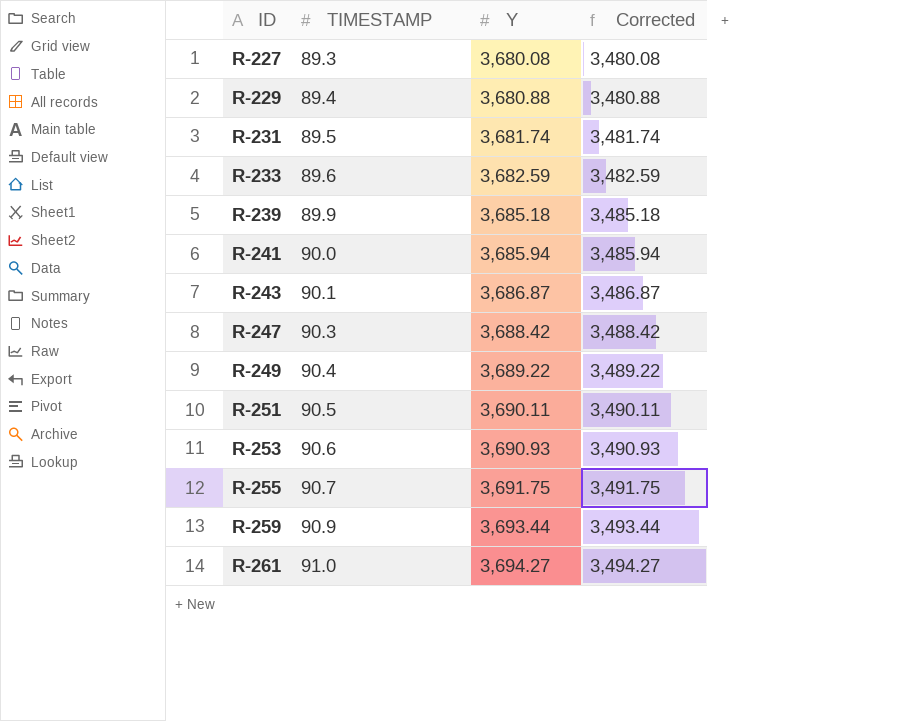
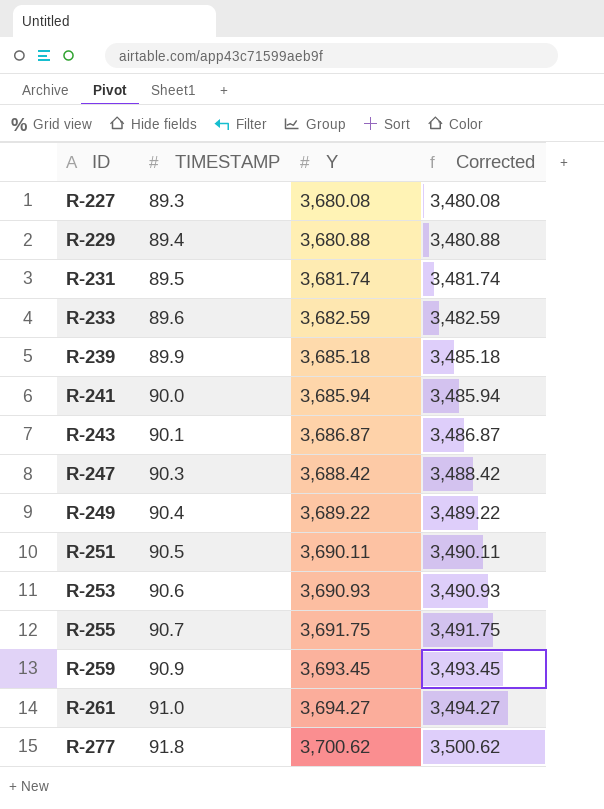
R-259 | Y: 3,693.44 -> 3,693.45
R-259 | Corrected: 3,493.44 -> 3,493.45
row R-277: none -> 91.8 | 3,700.62 | 3,500.62

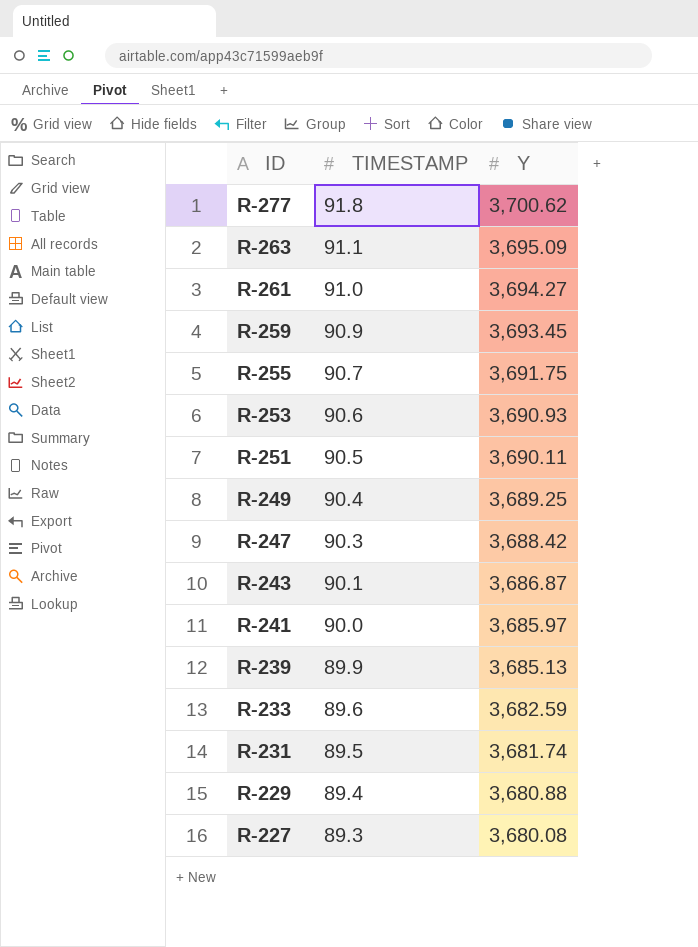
row order: ID ascending -> ID descending
column Corrected | formula: [Y] - 200 -> none
row R-263: none -> 91.1 | 3,695.09
R-249 | Y: 3,689.22 -> 3,689.25
R-241 | Y: 3,685.94 -> 3,685.97
R-239 | Y: 3,685.18 -> 3,685.13

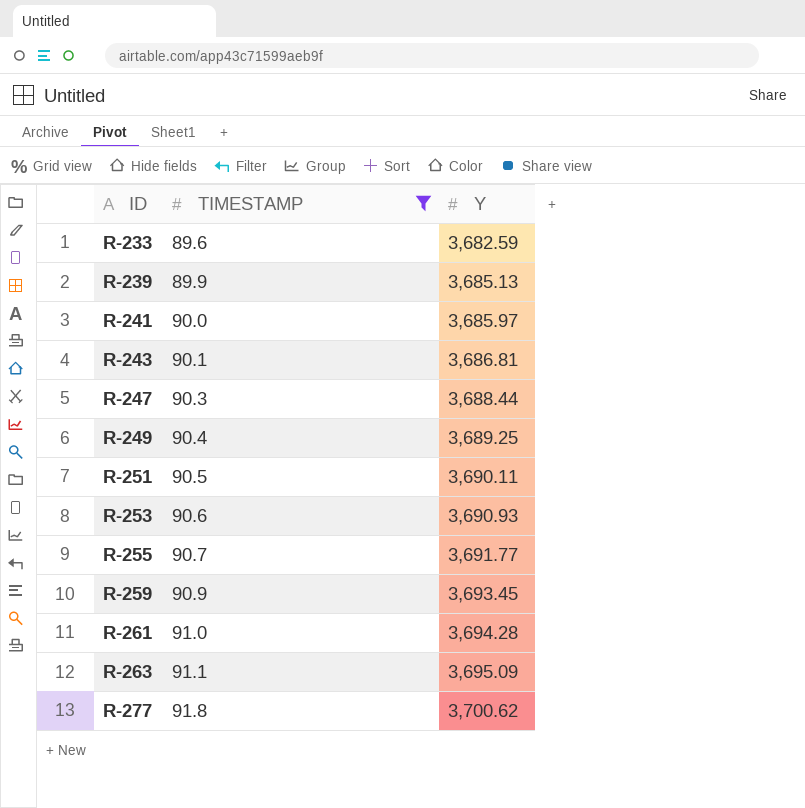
filter: none -> TIMESTAMP >= 89.6
row order: ID descending -> ID ascending
R-243 | Y: 3,686.87 -> 3,686.81
R-247 | Y: 3,688.42 -> 3,688.44
R-255 | Y: 3,691.75 -> 3,691.77
R-261 | Y: 3,694.27 -> 3,694.28

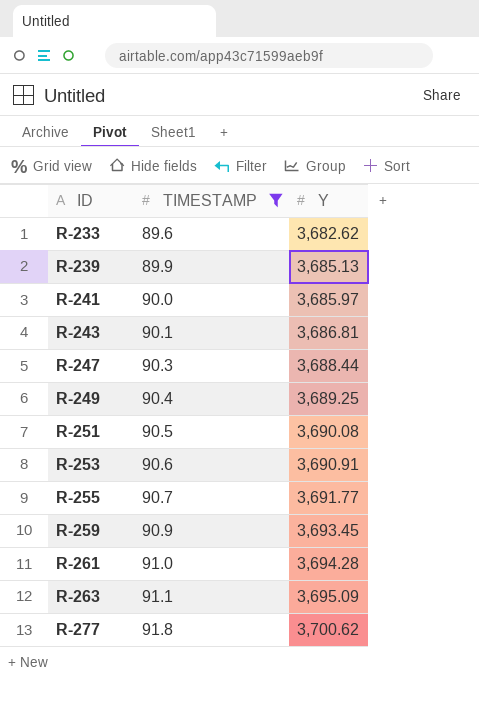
R-233 | Y: 3,682.59 -> 3,682.62
R-251 | Y: 3,690.11 -> 3,690.08
R-253 | Y: 3,690.93 -> 3,690.91

